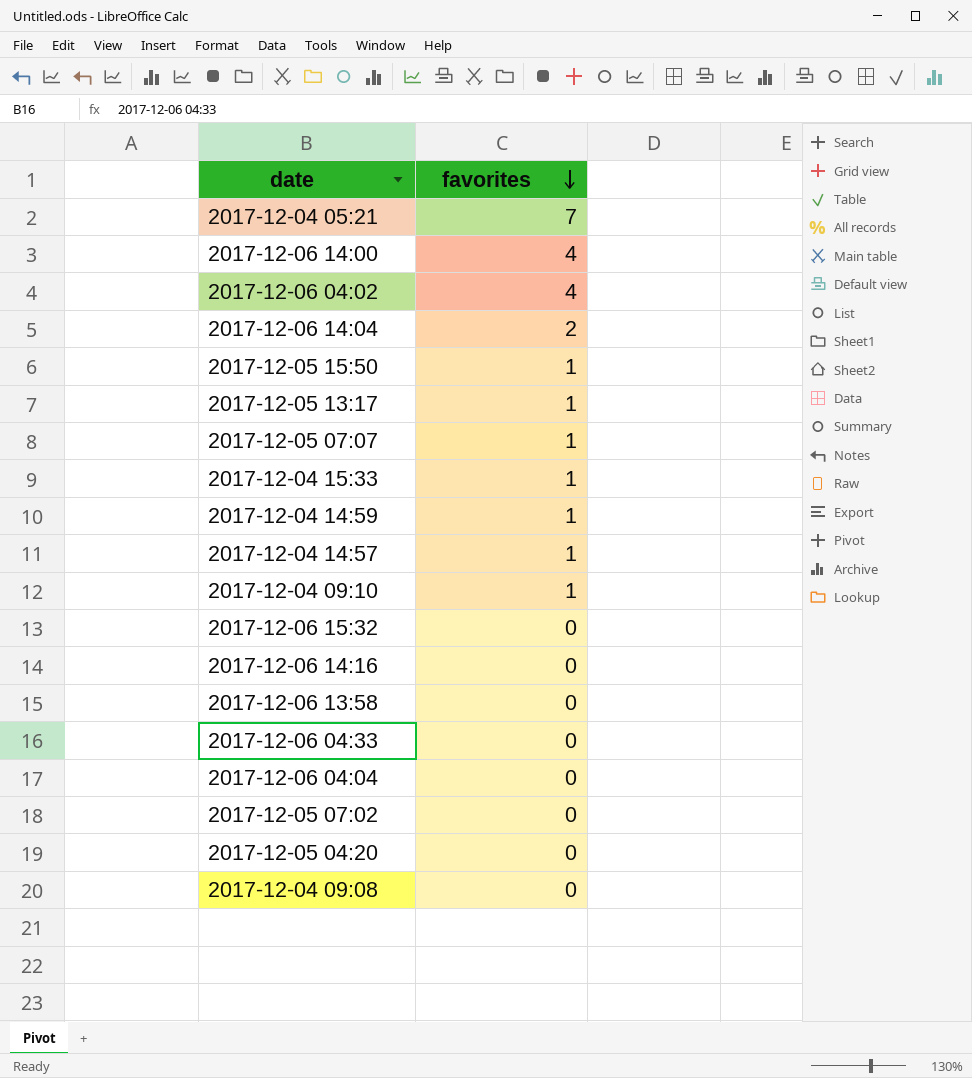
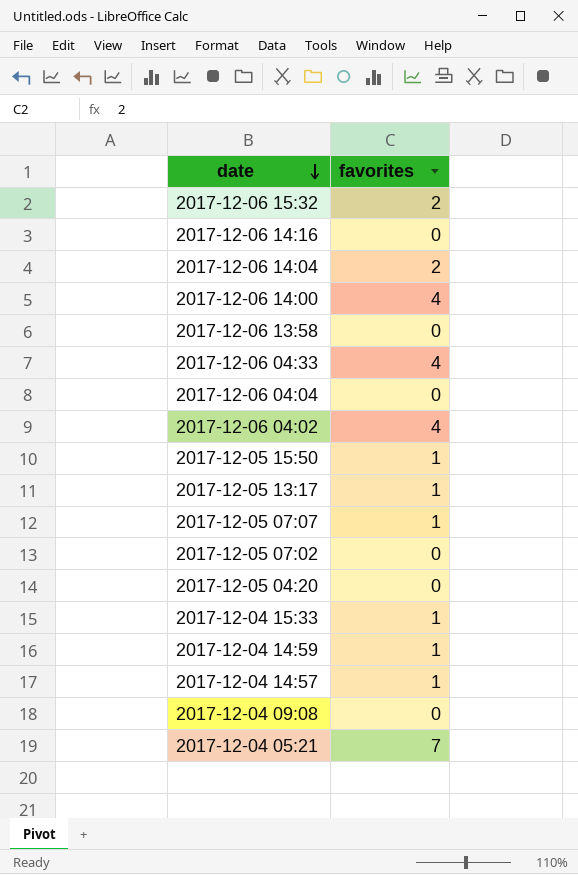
row order: favorites descending -> date descending
row 2017-12-04 09:10: 1 -> none
2017-12-06 15:32 | favorites: 0 -> 2
2017-12-06 04:33 | favorites: 0 -> 4

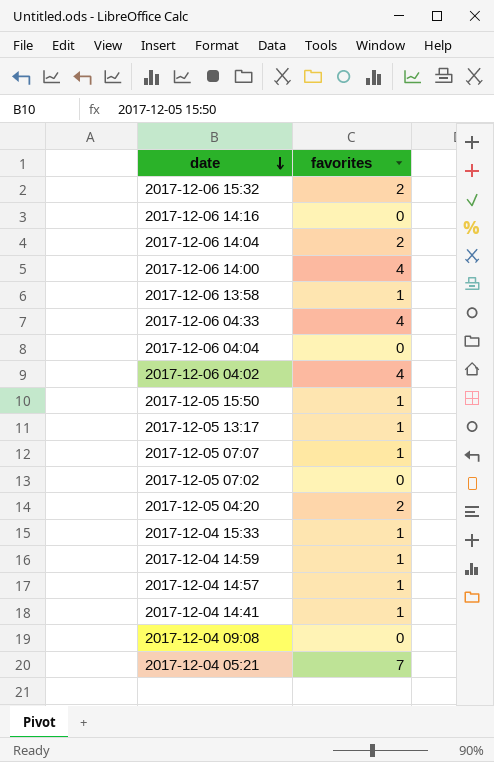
2017-12-06 13:58 | favorites: 0 -> 1
2017-12-05 04:20 | favorites: 0 -> 2
row 2017-12-04 14:41: none -> 1

